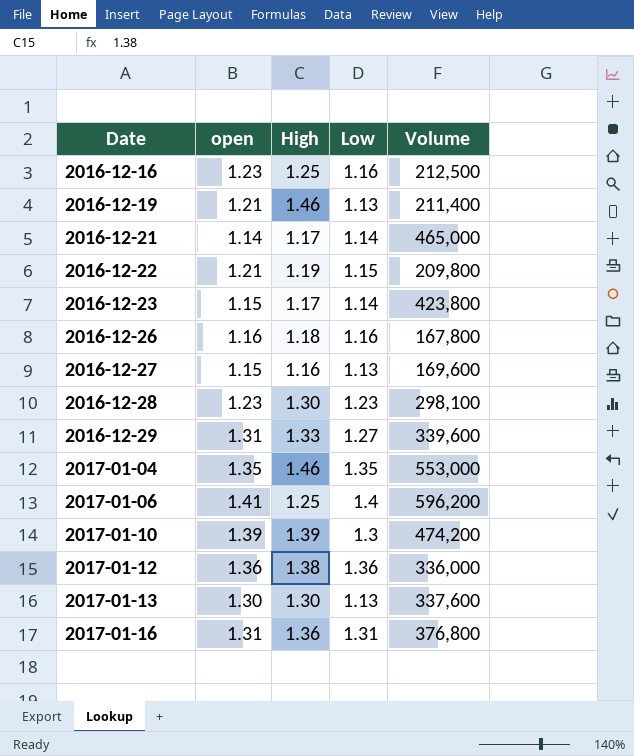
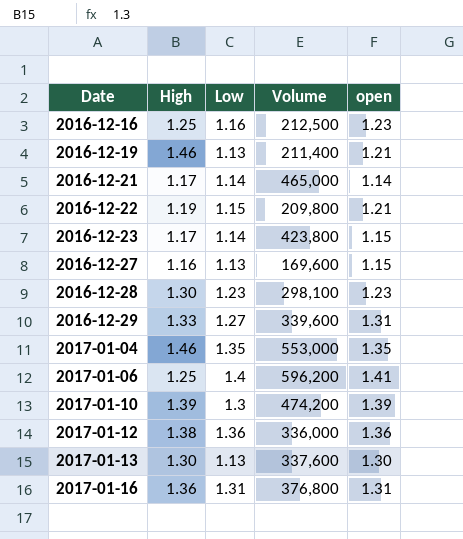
column open | position: 2 -> 5
row 2016-12-26: 1.16 | 1.18 | 1.16 | 167,800 -> none

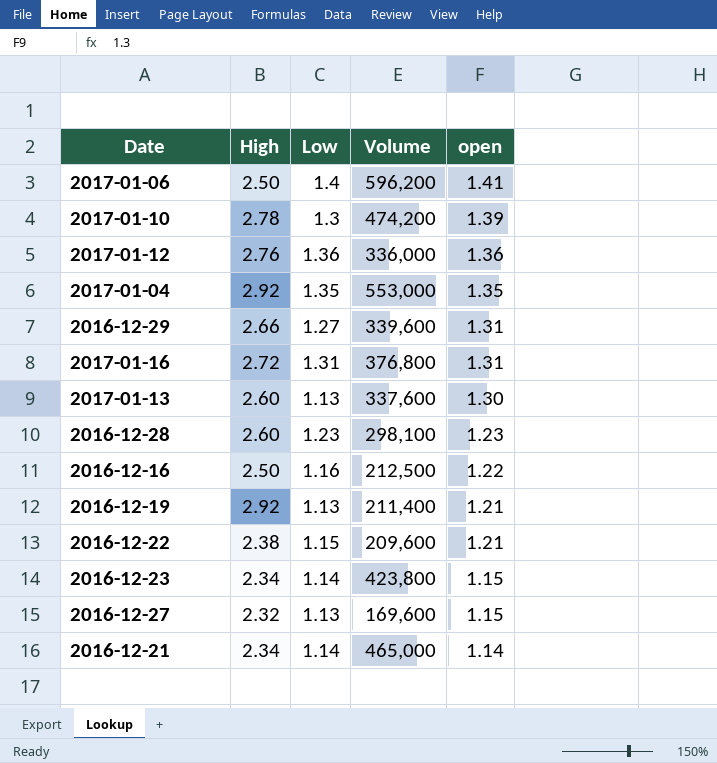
row order: Date ascending -> open descending
2017-01-06 | High: 1.25 -> 2.50
2017-01-10 | High: 1.39 -> 2.78
2017-01-12 | High: 1.38 -> 2.76
2017-01-04 | High: 1.46 -> 2.92
2016-12-29 | High: 1.33 -> 2.66
2017-01-16 | High: 1.36 -> 2.72
2017-01-13 | High: 1.30 -> 2.60
2016-12-28 | High: 1.30 -> 2.60
2016-12-16 | High: 1.25 -> 2.50
2016-12-16 | open: 1.23 -> 1.22
2016-12-19 | High: 1.46 -> 2.92
2016-12-22 | High: 1.19 -> 2.38
2016-12-22 | Volume: 209,800 -> 209,600
2016-12-23 | High: 1.17 -> 2.34
2016-12-27 | High: 1.16 -> 2.32
2016-12-21 | High: 1.17 -> 2.34

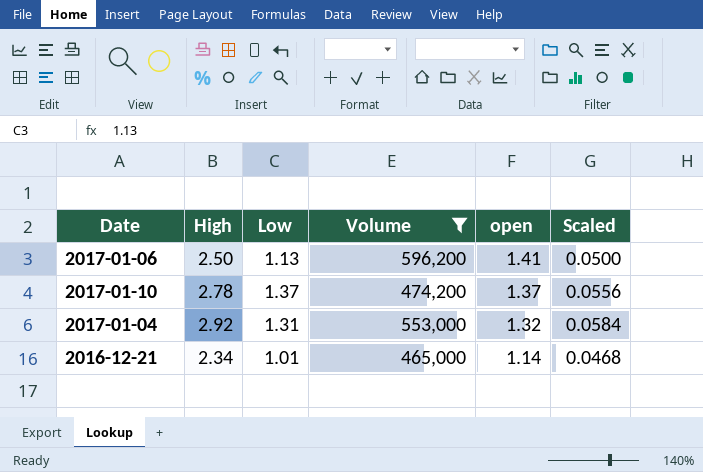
filter: none -> Volume >= 465,000
column Scaled | formula: none -> [High] * 0.02
2017-01-06 | Low: 1.4 -> 1.13
2017-01-10 | Low: 1.3 -> 1.37
2017-01-10 | open: 1.39 -> 1.37
2017-01-04 | Low: 1.35 -> 1.31
2017-01-04 | open: 1.35 -> 1.32
2016-12-21 | Low: 1.14 -> 1.01

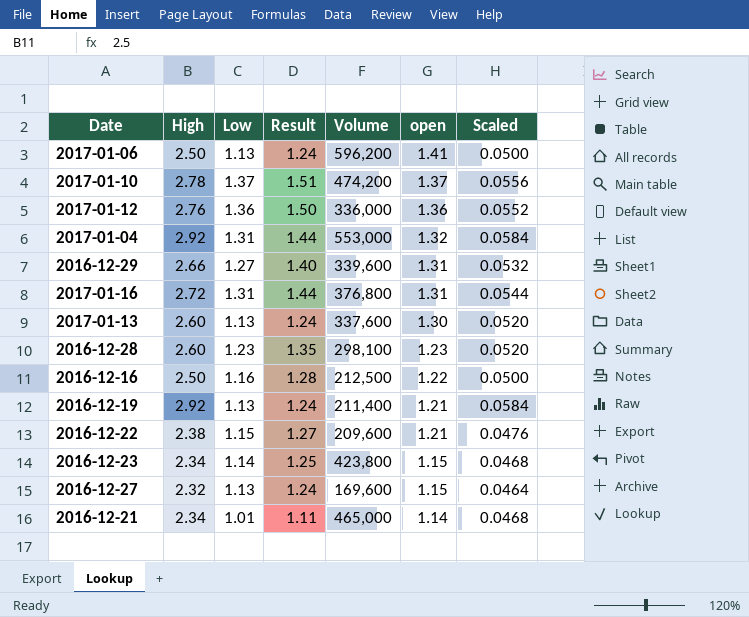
filter: Volume >= 465,000 -> none
column Result | formula: none -> [Low] * 1.1

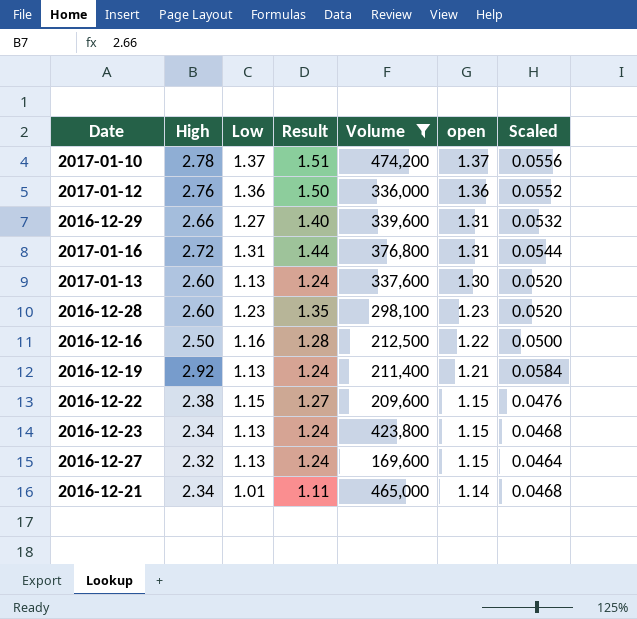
filter: none -> Volume <= 474,200
2016-12-22 | open: 1.21 -> 1.15
2016-12-23 | Low: 1.14 -> 1.13
2016-12-23 | Result: 1.25 -> 1.24

